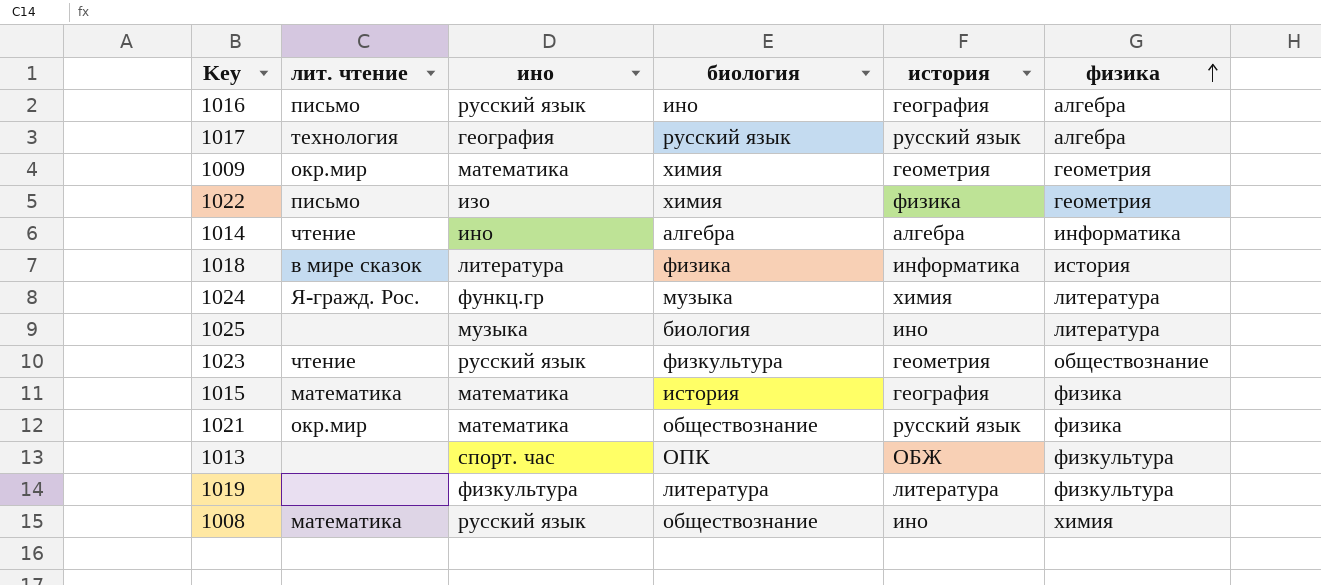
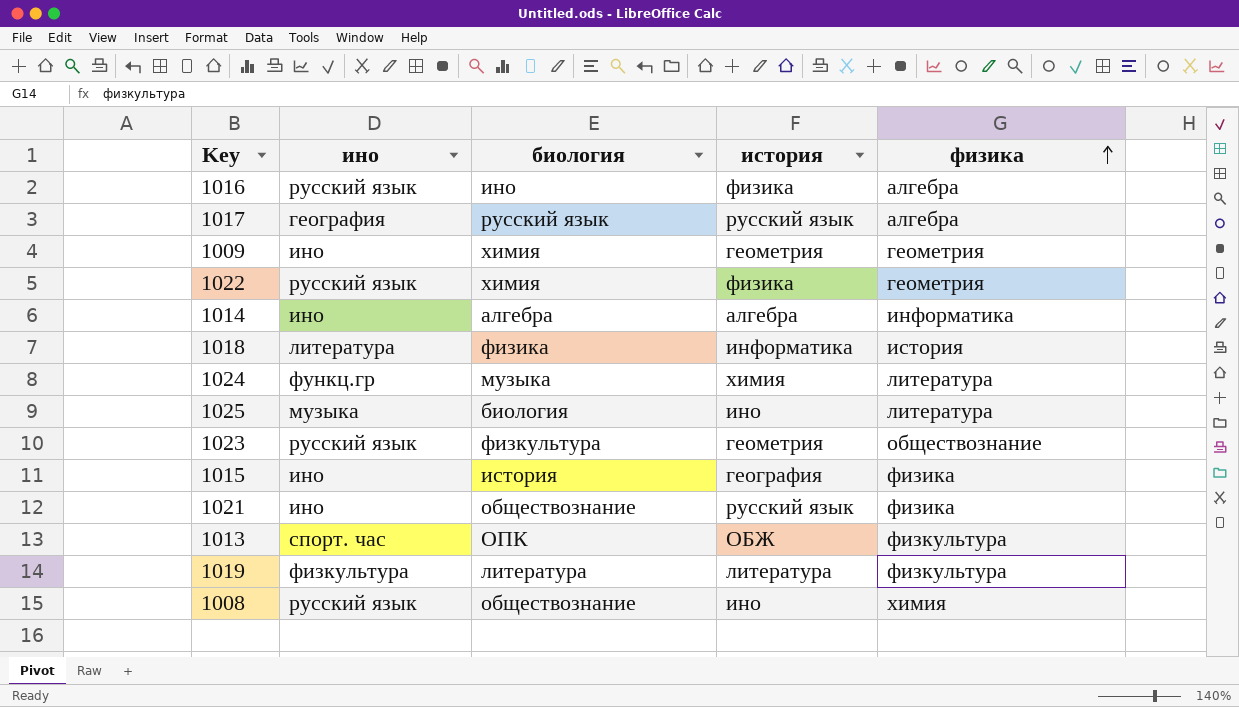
column лит. чтение | position: 2 -> none
1016 | история: география -> физика
1009 | ино: математика -> ино
1022 | ино: изо -> русский язык
1015 | ино: математика -> ино
1021 | ино: математика -> ино

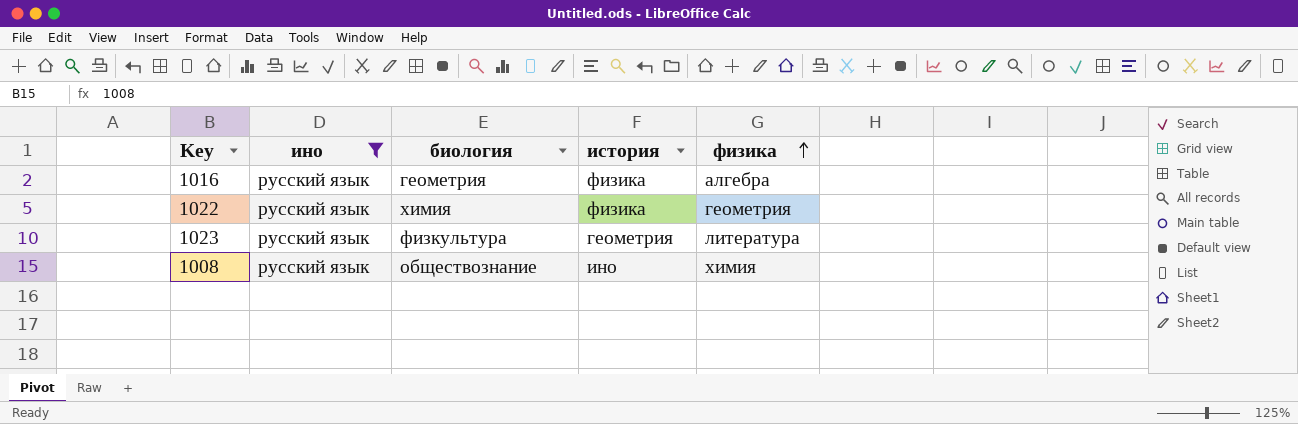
filter: none -> ино = русский язык
1016 | биология: ино -> геометрия
1023 | физика: обществознание -> литература

